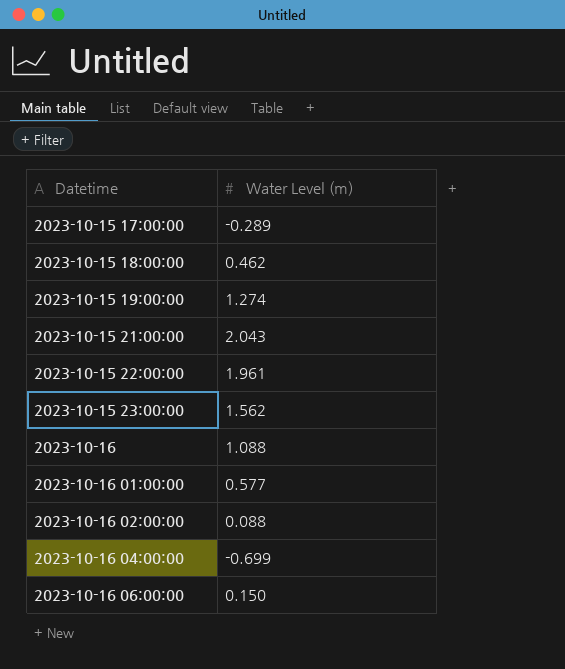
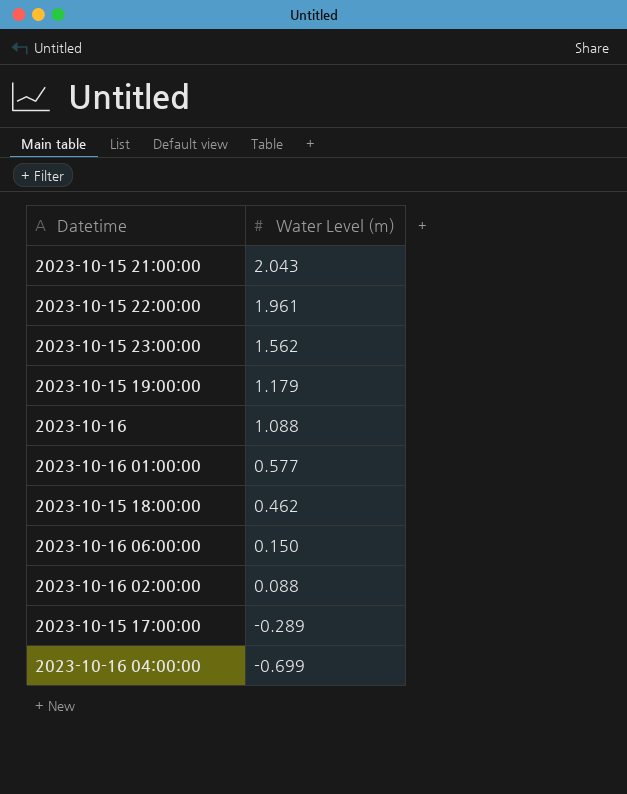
row order: Datetime ascending -> Water Level (m) descending
2023-10-15 19:00:00 | Water Level (m): 1.274 -> 1.179

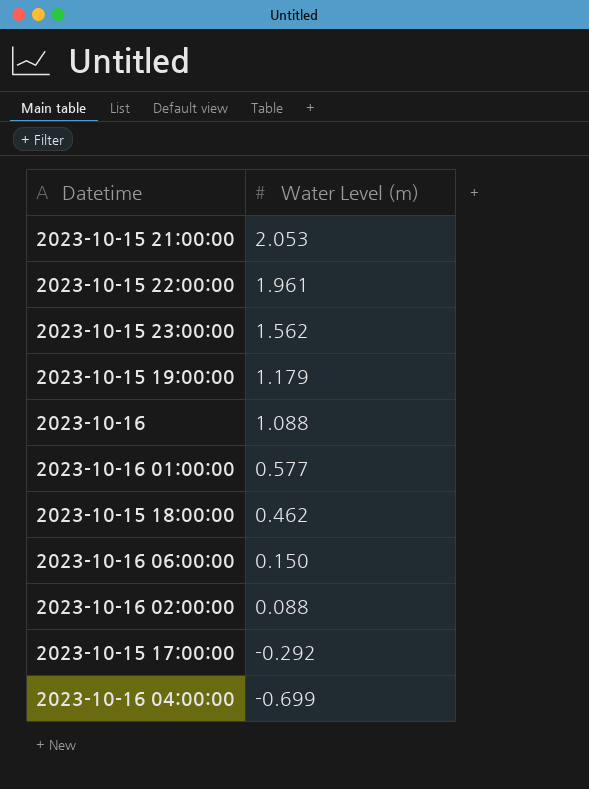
2023-10-15 21:00:00 | Water Level (m): 2.043 -> 2.053
2023-10-15 17:00:00 | Water Level (m): -0.289 -> -0.292

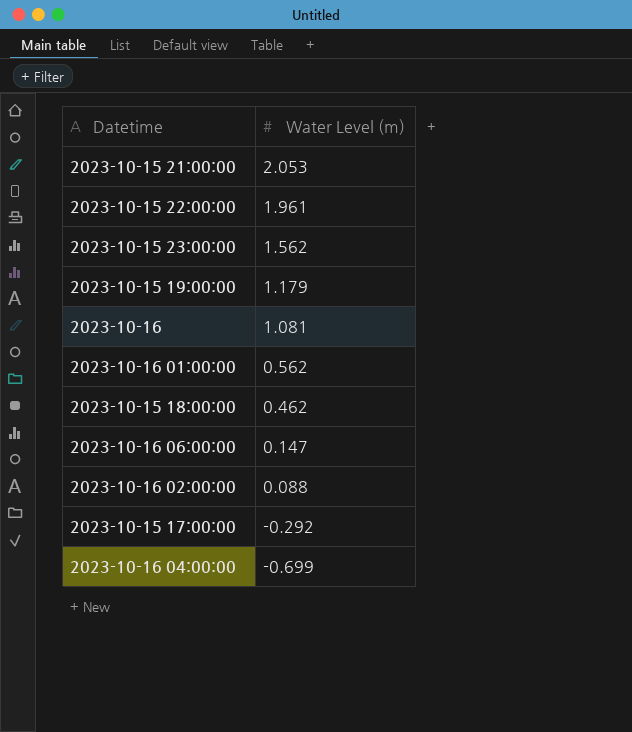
2023-10-16 | Water Level (m): 1.088 -> 1.081
2023-10-16 01:00:00 | Water Level (m): 0.577 -> 0.562
2023-10-16 06:00:00 | Water Level (m): 0.150 -> 0.147

